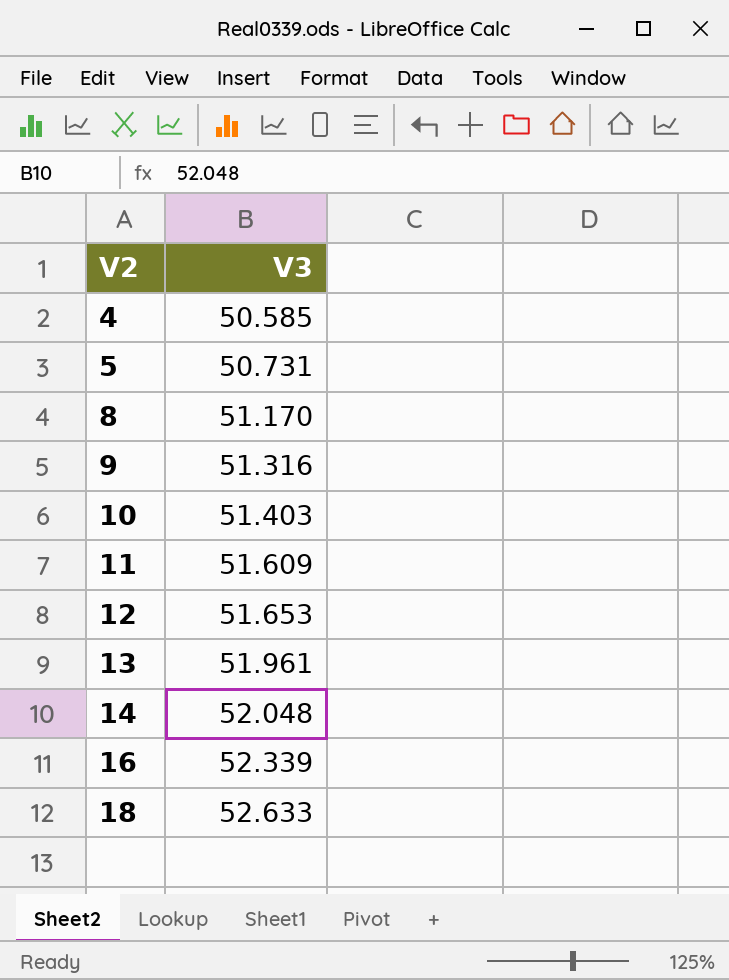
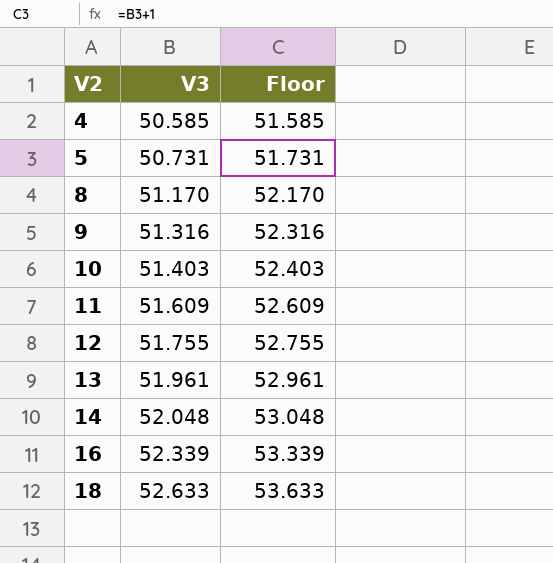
column Floor | formula: none -> [V3] + 1
12 | V3: 51.653 -> 51.755

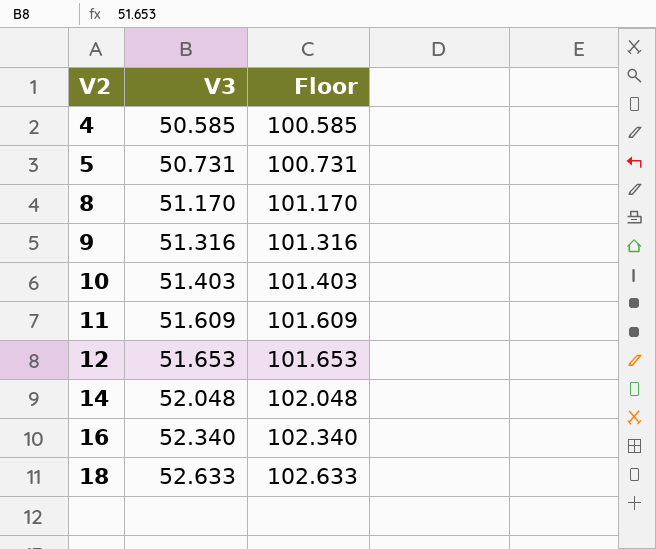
column Floor | formula: [V3] + 1 -> [V3] + 50
row 13: 51.961 | 52.961 -> none
12 | V3: 51.755 -> 51.653
16 | V3: 52.339 -> 52.340

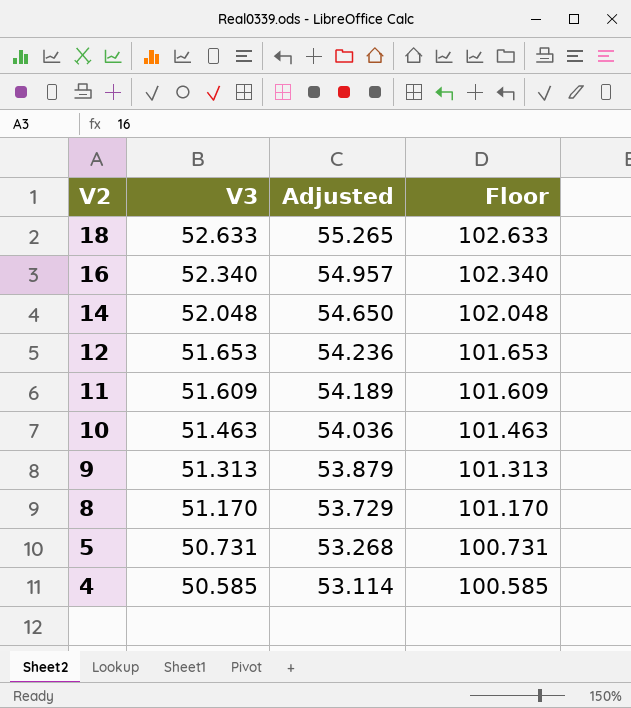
row order: V2 ascending -> V2 descending
column Adjusted | formula: none -> [V3] * 1.05
10 | V3: 51.403 -> 51.463
10 | Floor: 101.403 -> 101.463
9 | V3: 51.316 -> 51.313
9 | Floor: 101.316 -> 101.313

